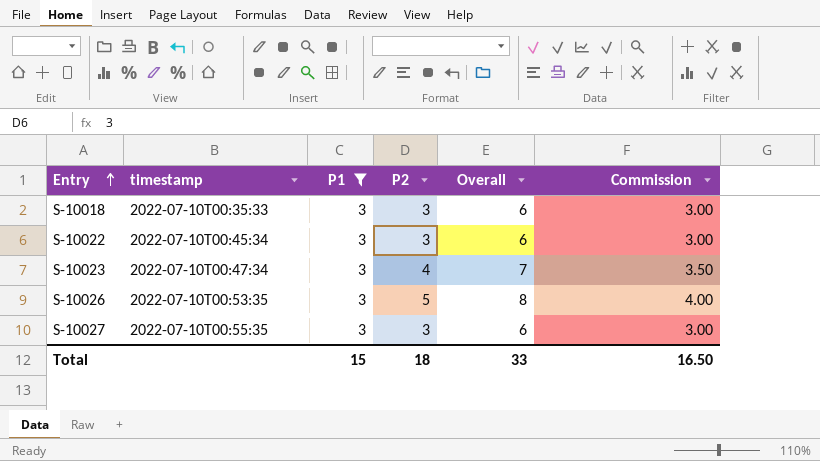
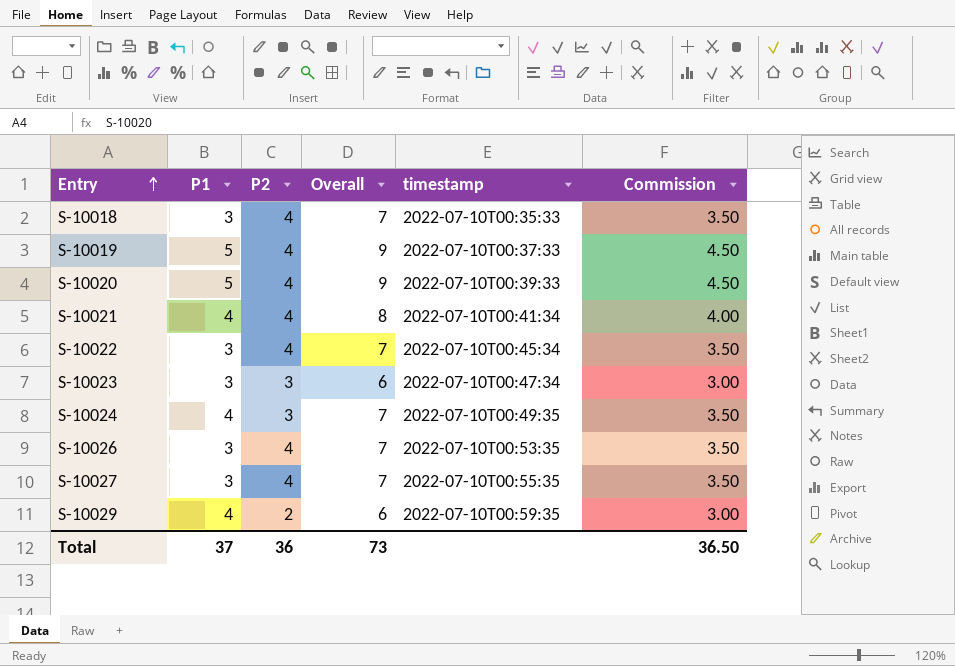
filter: P1 = 3 -> none
column timestamp | position: 2 -> 5
S-10018 | P2: 3 -> 4
S-10018 | Overall: 6 -> 7
S-10018 | Commission: 3.00 -> 3.50
S-10022 | P2: 3 -> 4
S-10022 | Overall: 6 -> 7
S-10022 | Commission: 3.00 -> 3.50
S-10023 | P2: 4 -> 3
S-10023 | Overall: 7 -> 6
S-10023 | Commission: 3.50 -> 3.00
S-10026 | P2: 5 -> 4
S-10026 | Overall: 8 -> 7
S-10026 | Commission: 4.00 -> 3.50
S-10027 | P2: 3 -> 4
S-10027 | Overall: 6 -> 7
S-10027 | Commission: 3.00 -> 3.50
Total | P1: 15 -> 37
Total | P2: 18 -> 36
Total | Overall: 33 -> 73
Total | Commission: 16.50 -> 36.50

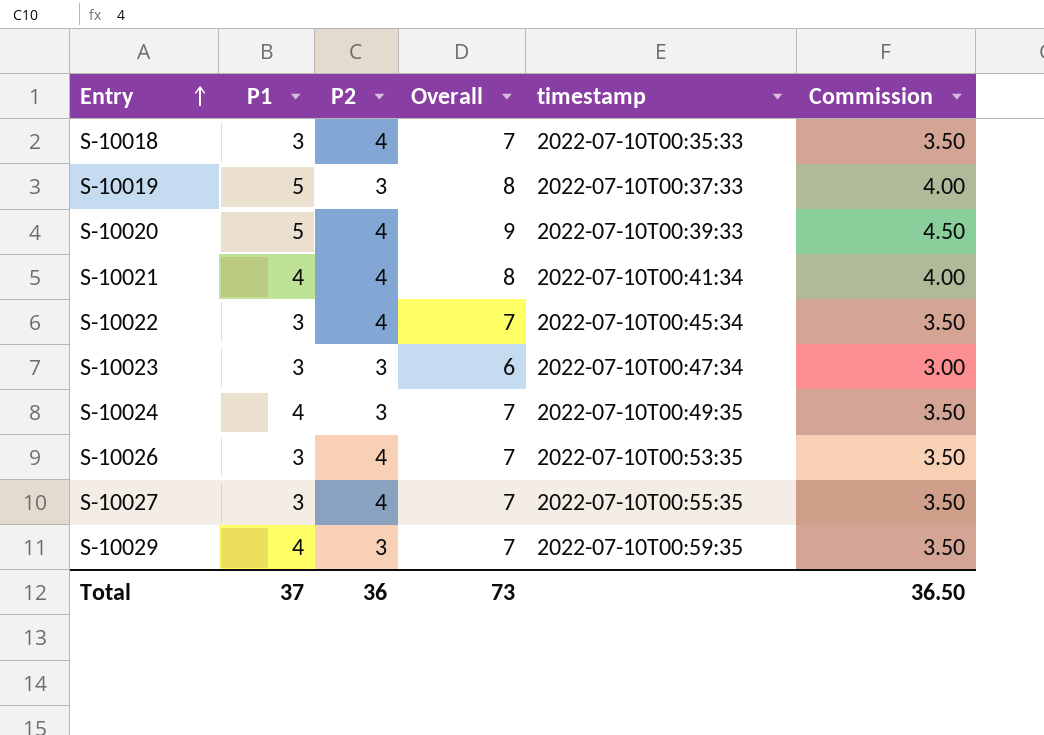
S-10019 | P2: 4 -> 3
S-10019 | Overall: 9 -> 8
S-10019 | Commission: 4.50 -> 4.00
S-10029 | P2: 2 -> 3
S-10029 | Overall: 6 -> 7
S-10029 | Commission: 3.00 -> 3.50

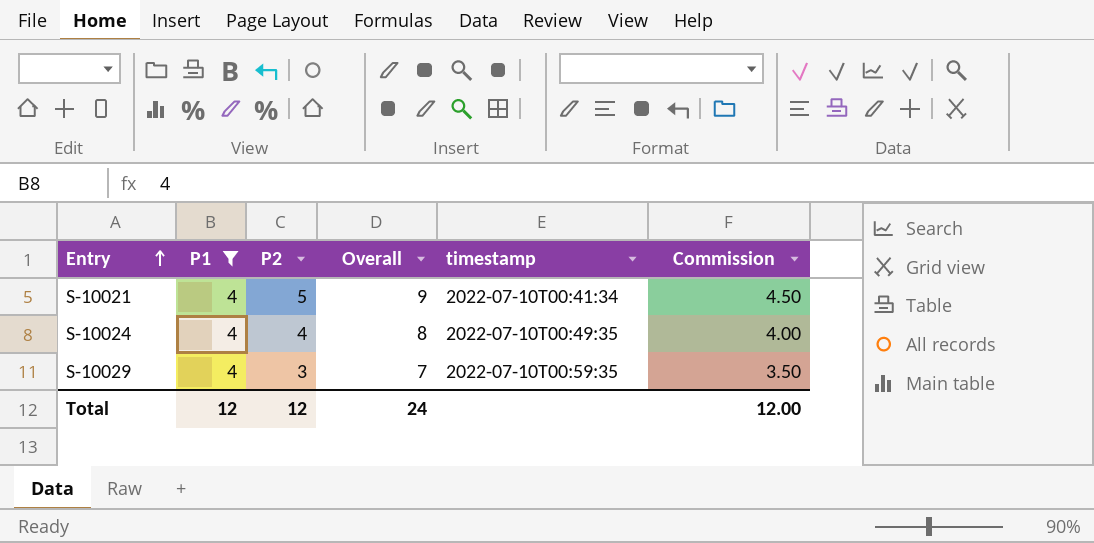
filter: none -> P1 = 4
S-10021 | P2: 4 -> 5
S-10021 | Overall: 8 -> 9
S-10021 | Commission: 4.00 -> 4.50
S-10024 | P2: 3 -> 4
S-10024 | Overall: 7 -> 8
S-10024 | Commission: 3.50 -> 4.00
Total | P1: 37 -> 12
Total | P2: 36 -> 12
Total | Overall: 73 -> 24
Total | Commission: 36.50 -> 12.00

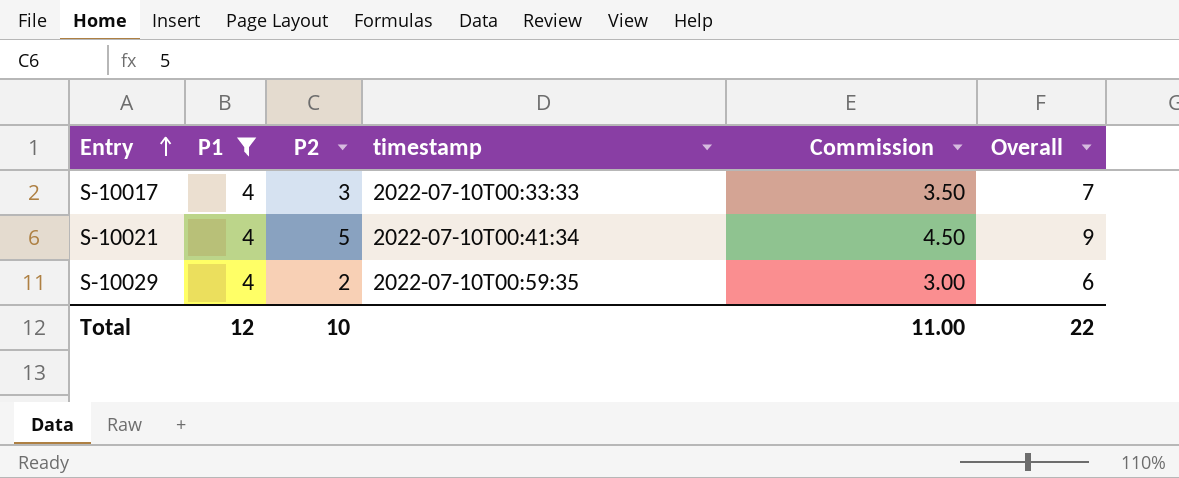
column Overall | position: 4 -> 6
row S-10024: 4 | 4 | 8 | 2022-07-10T00:49:35 | 4.00 -> none
row S-10017: none -> 4 | 3 | 2022-07-10T00:33:33 | 3.50 | 7
S-10029 | P2: 3 -> 2
S-10029 | Commission: 3.50 -> 3.00
S-10029 | Overall: 7 -> 6
Total | P2: 12 -> 10
Total | Commission: 12.00 -> 11.00
Total | Overall: 24 -> 22

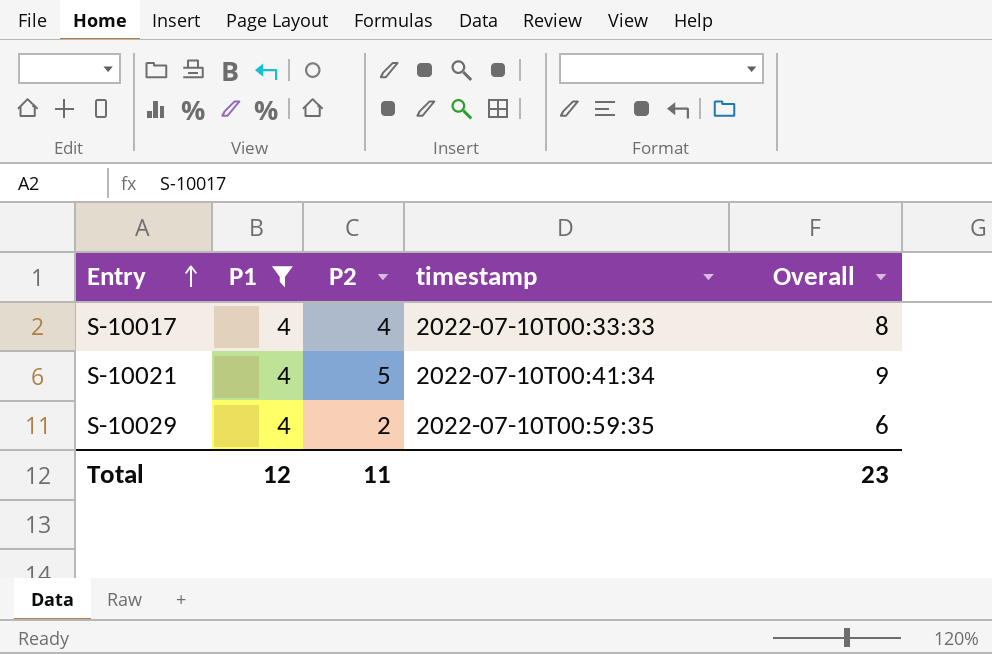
column Commission | formula: [Overall] * 0.5 -> none
S-10017 | P2: 3 -> 4
S-10017 | Overall: 7 -> 8
Total | P2: 10 -> 11
Total | Overall: 22 -> 23

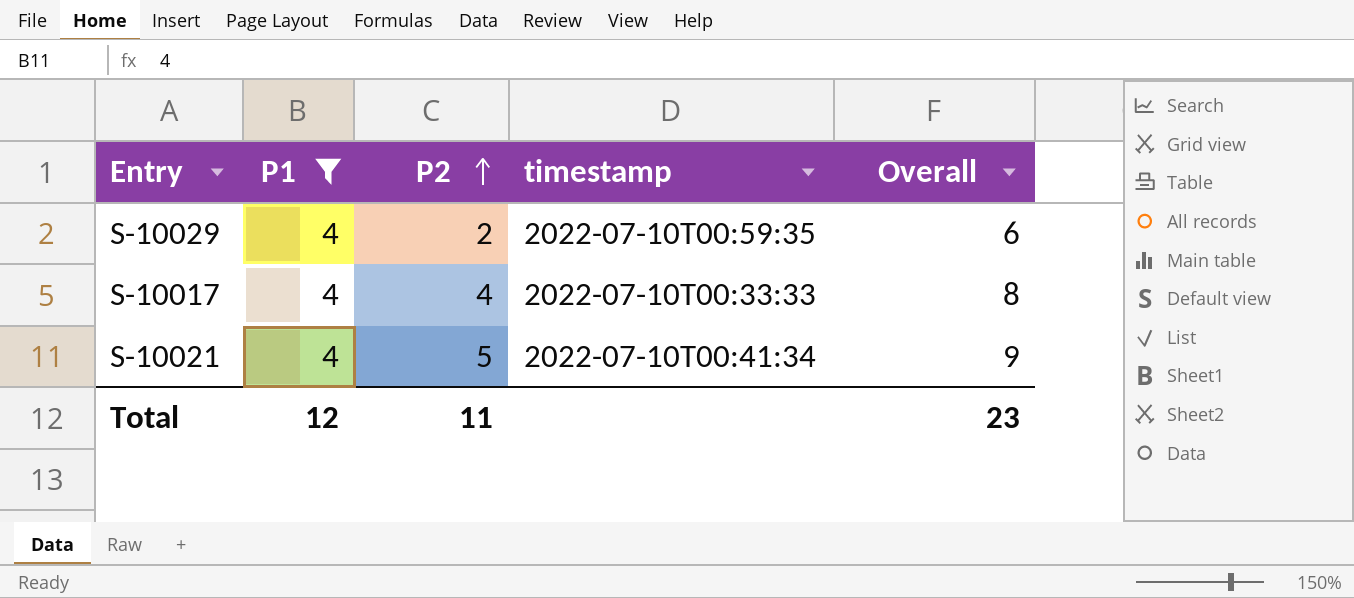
row order: Entry ascending -> P2 ascending

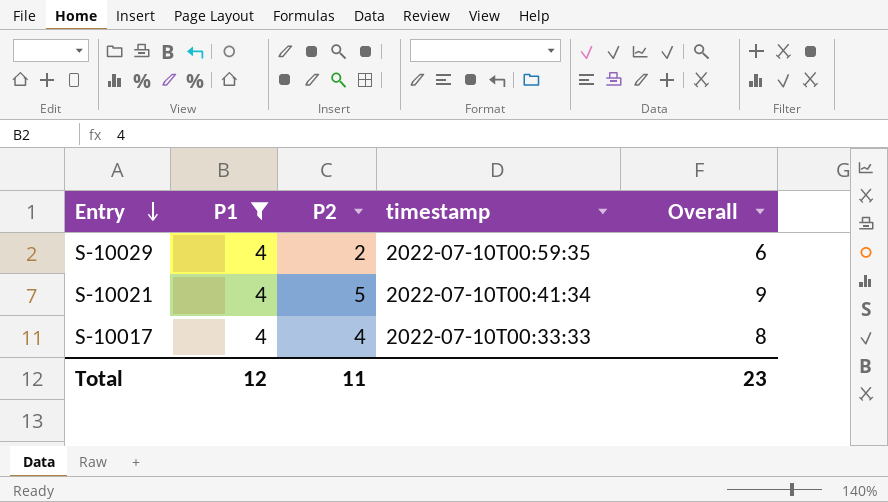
row order: P2 ascending -> Entry descending

